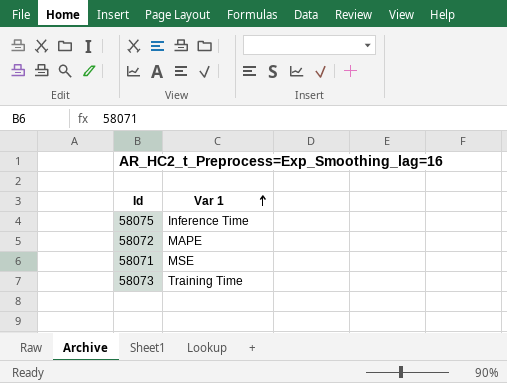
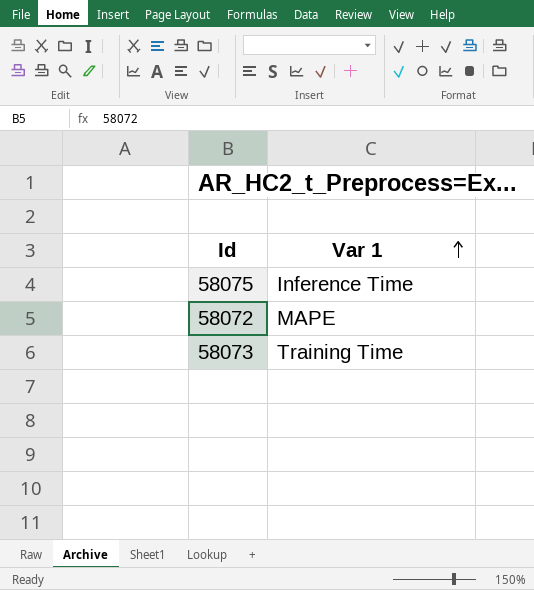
row 58071: MSE -> none

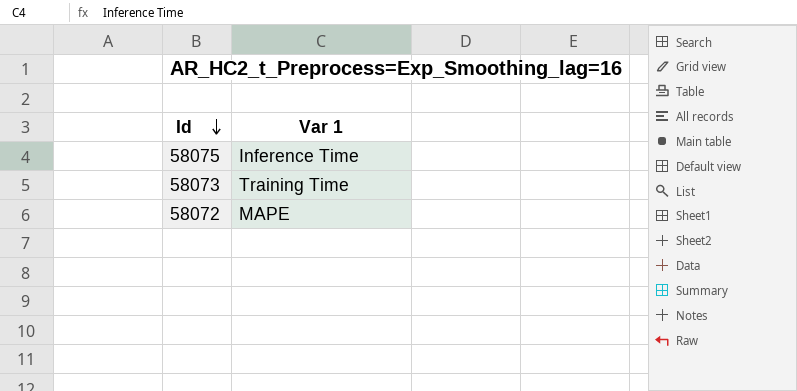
row order: Var 1 ascending -> Id descending

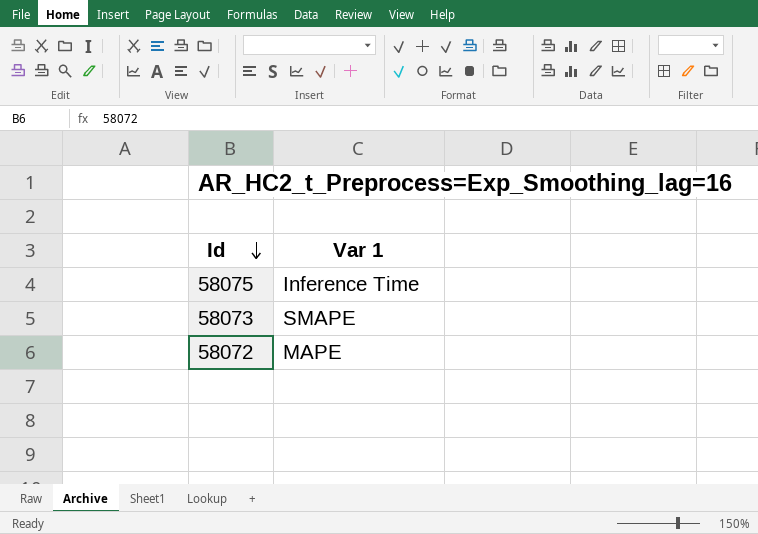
58073 | Var 1: Training Time -> SMAPE

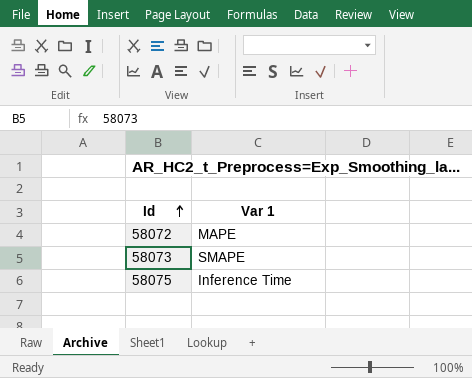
row order: Id descending -> Id ascending

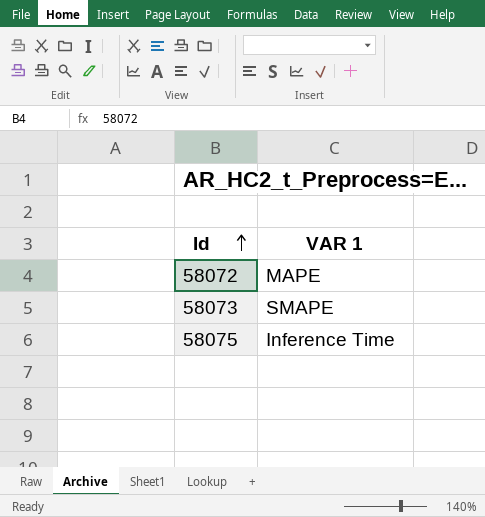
column name: Var 1 -> VAR 1

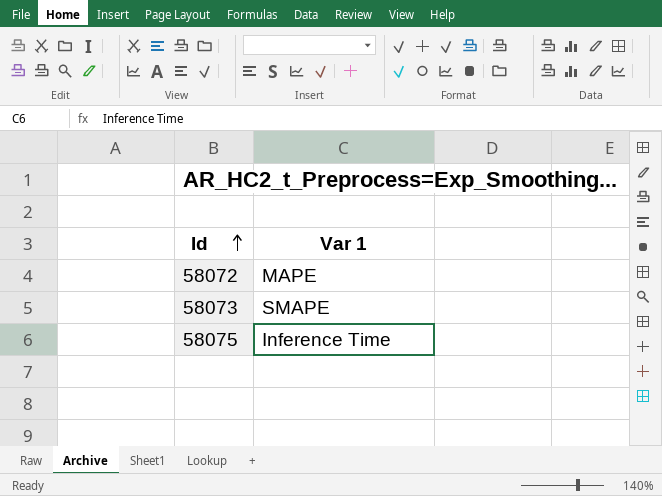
column name: VAR 1 -> Var 1

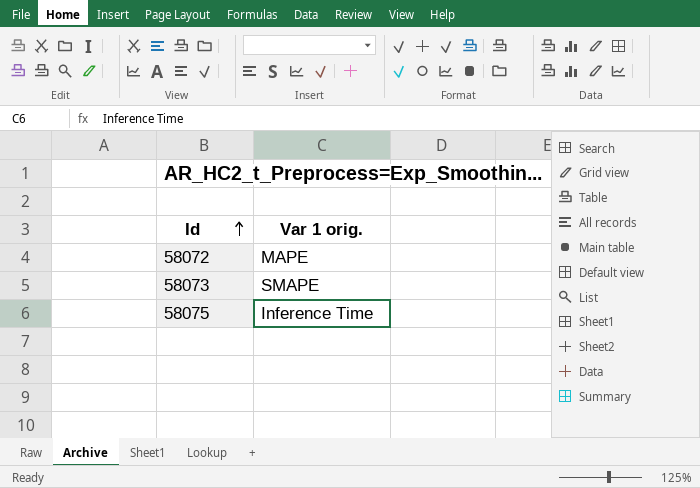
column name: Var 1 -> Var 1 orig.

